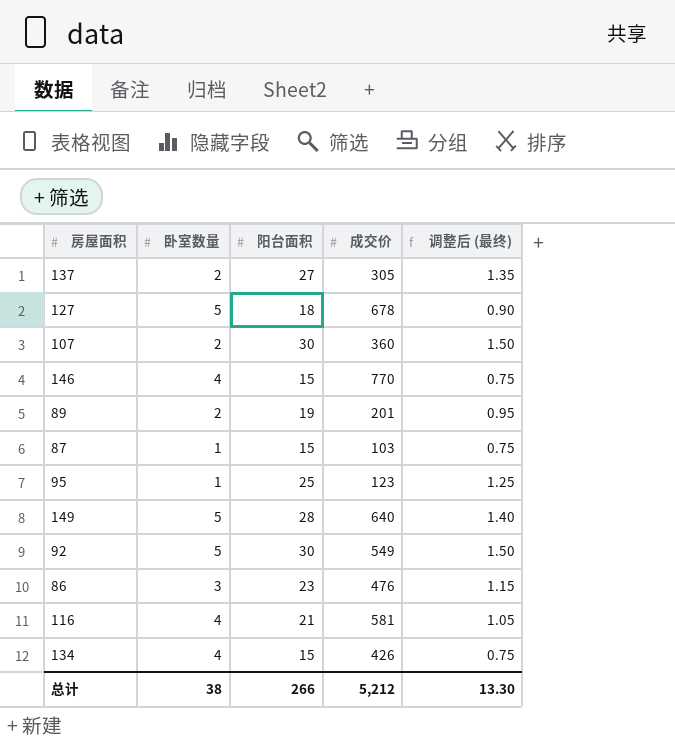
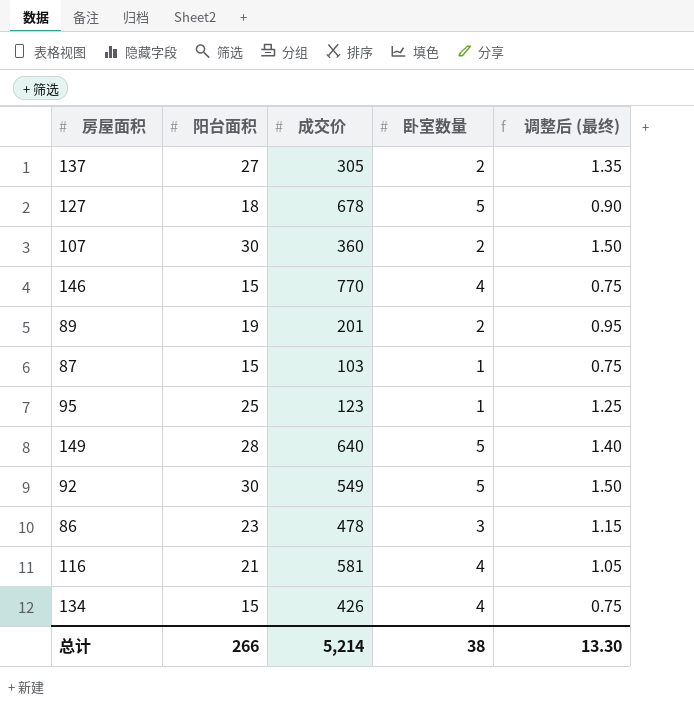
column 卧室数量 | position: 2 -> 4
86 | 成交价: 476 -> 478
总计 | 成交价: 5,212 -> 5,214

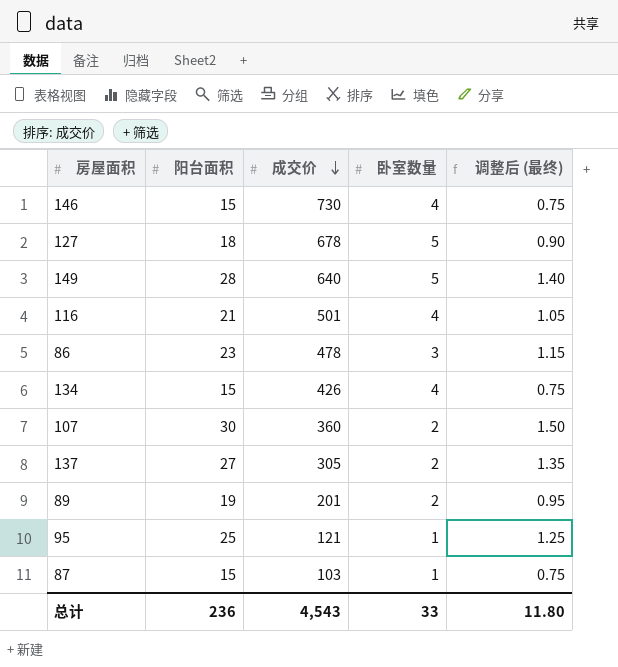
row order: none -> 成交价 descending
row 92: 30 | 549 | 5 | 1.50 -> none
146 | 成交价: 770 -> 730
116 | 成交价: 581 -> 501
95 | 成交价: 123 -> 121
总计 | 阳台面积: 266 -> 236
总计 | 成交价: 5,214 -> 4,543
总计 | 卧室数量: 38 -> 33
总计 | 调整后 (最终): 13.30 -> 11.80

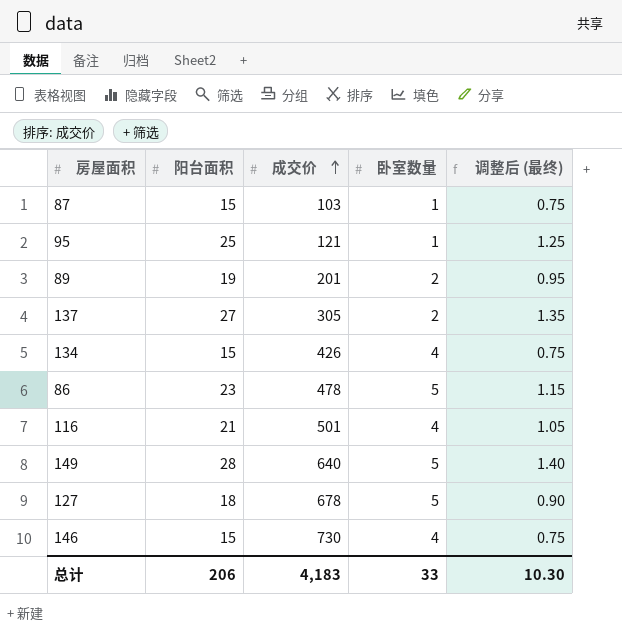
row order: 成交价 descending -> 成交价 ascending
row 107: 30 | 360 | 2 | 1.50 -> none
86 | 卧室数量: 3 -> 5
总计 | 阳台面积: 236 -> 206
总计 | 成交价: 4,543 -> 4,183
总计 | 调整后 (最终): 11.80 -> 10.30

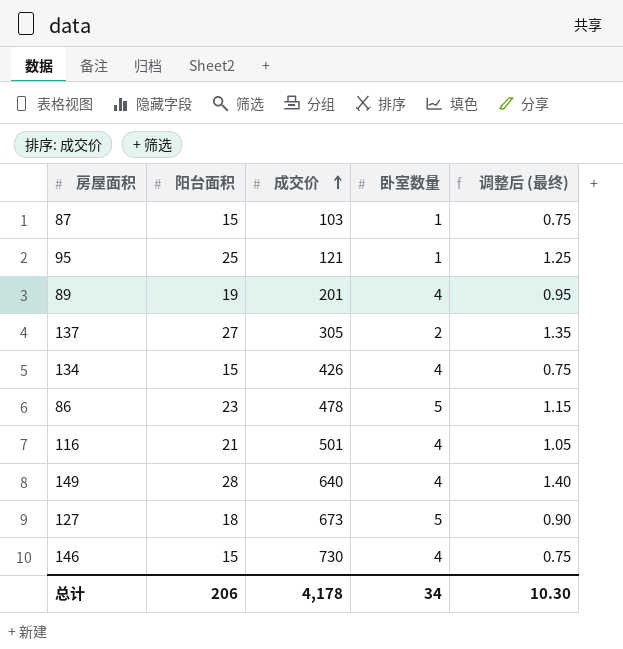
89 | 卧室数量: 2 -> 4
149 | 卧室数量: 5 -> 4
127 | 成交价: 678 -> 673
总计 | 成交价: 4,183 -> 4,178
总计 | 卧室数量: 33 -> 34

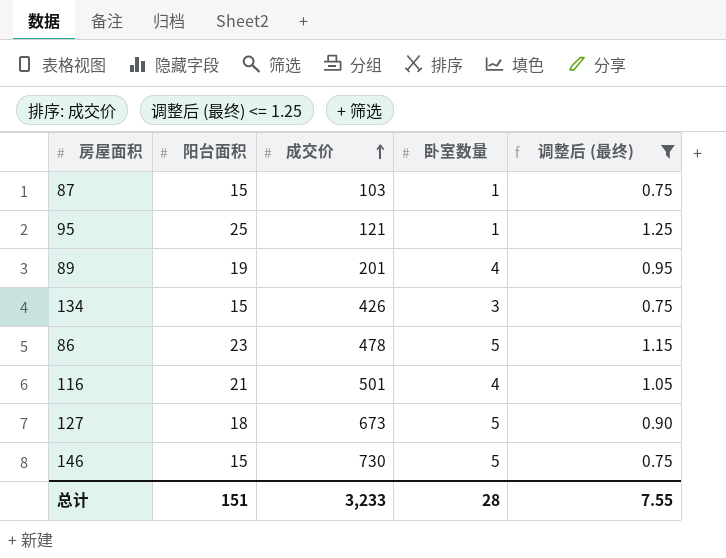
filter: none -> 调整后 (最终) <= 1.25
134 | 卧室数量: 4 -> 3
146 | 卧室数量: 4 -> 5
总计 | 阳台面积: 206 -> 151
总计 | 成交价: 4,178 -> 3,233
总计 | 卧室数量: 34 -> 28
总计 | 调整后 (最终): 10.30 -> 7.55

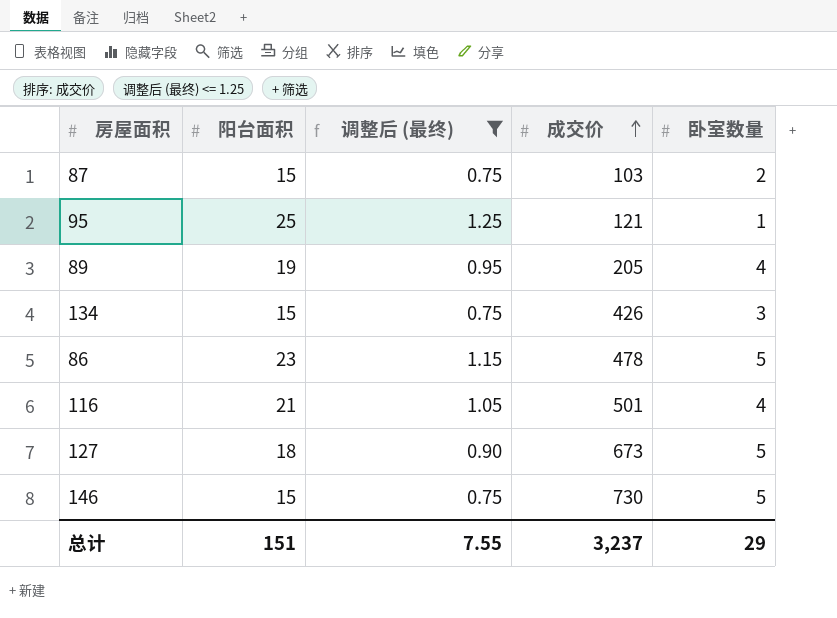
column 调整后 (最终) | position: 5 -> 3
87 | 卧室数量: 1 -> 2
89 | 成交价: 201 -> 205
总计 | 成交价: 3,233 -> 3,237
总计 | 卧室数量: 28 -> 29

